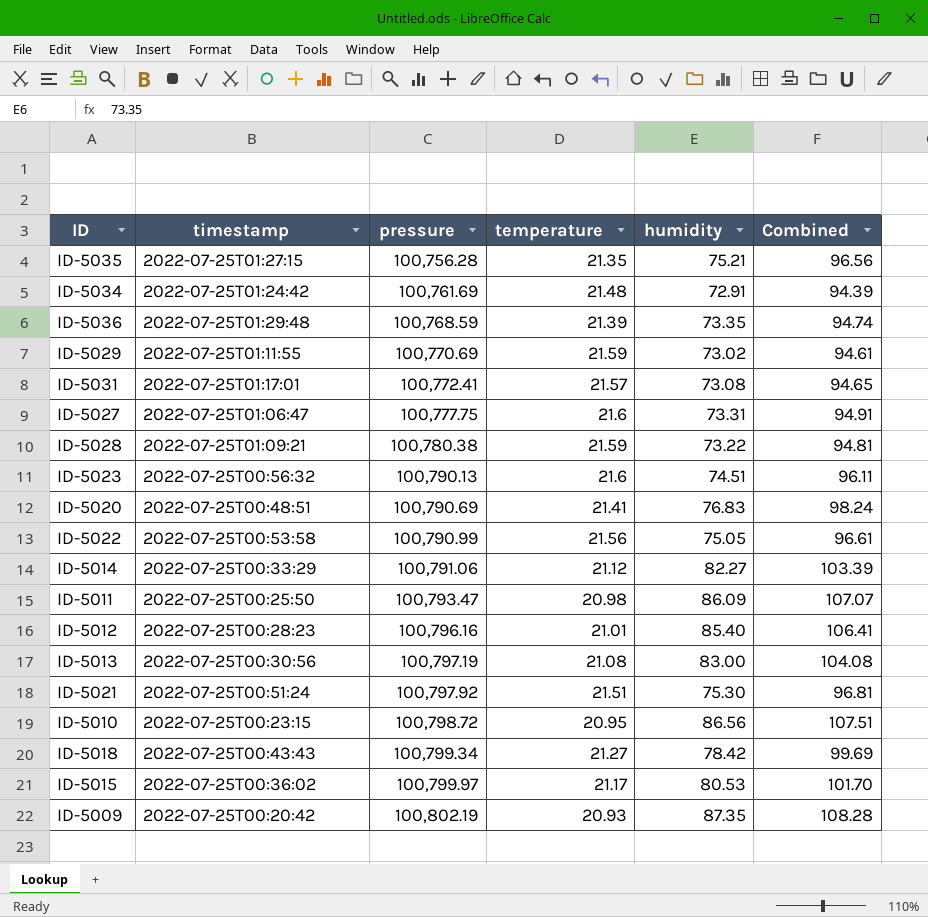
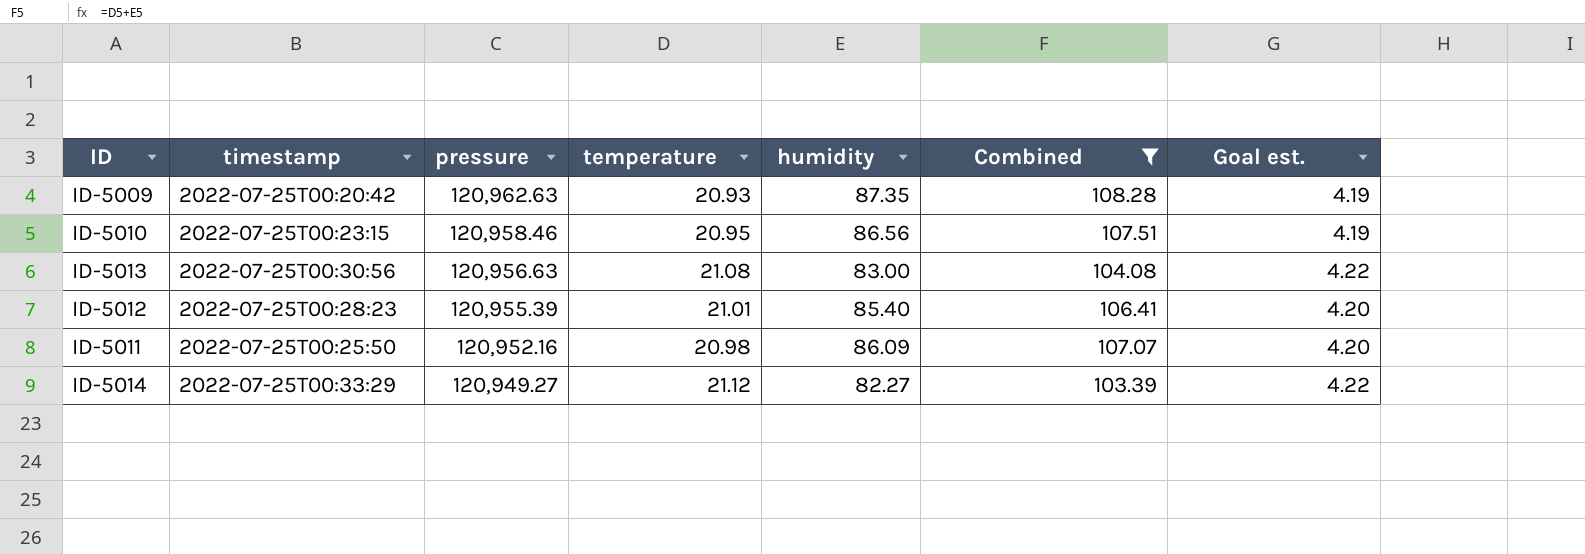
filter: none -> Combined >= 103.39
row order: pressure ascending -> pressure descending
column Goal est. | formula: none -> [temperature] * 0.2
ID-5009 | pressure: 100,802.19 -> 120,962.63
ID-5010 | pressure: 100,798.72 -> 120,958.46
ID-5013 | pressure: 100,797.19 -> 120,956.63
ID-5012 | pressure: 100,796.16 -> 120,955.39
ID-5011 | pressure: 100,793.47 -> 120,952.16
ID-5014 | pressure: 100,791.06 -> 120,949.27

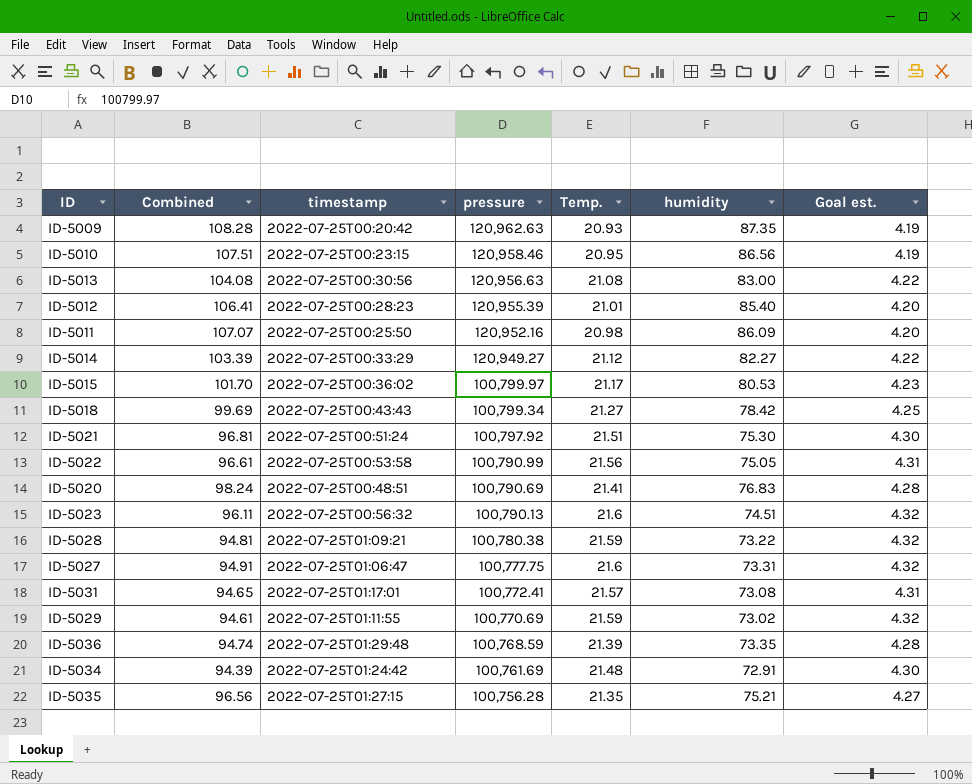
filter: Combined >= 103.39 -> none
column Combined | position: 6 -> 2
column name: temperature -> Temp.

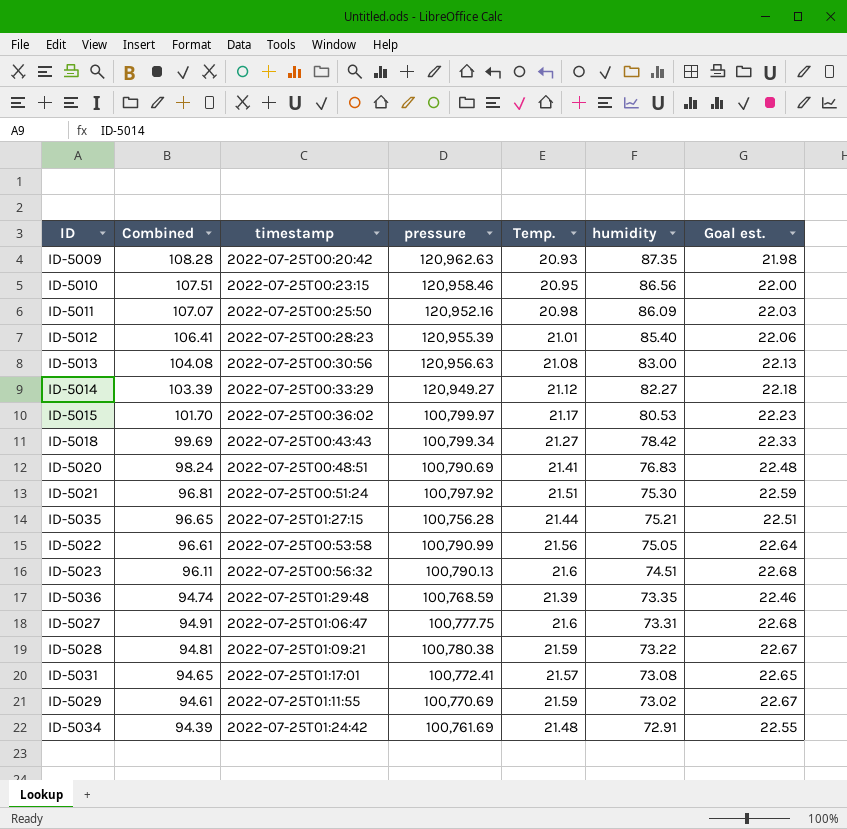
row order: pressure descending -> humidity descending
column Goal est. | formula: [Temp.] * 0.2 -> [Temp.] * 1.05
ID-5035 | Combined: 96.56 -> 96.65
ID-5035 | Temp.: 21.35 -> 21.44

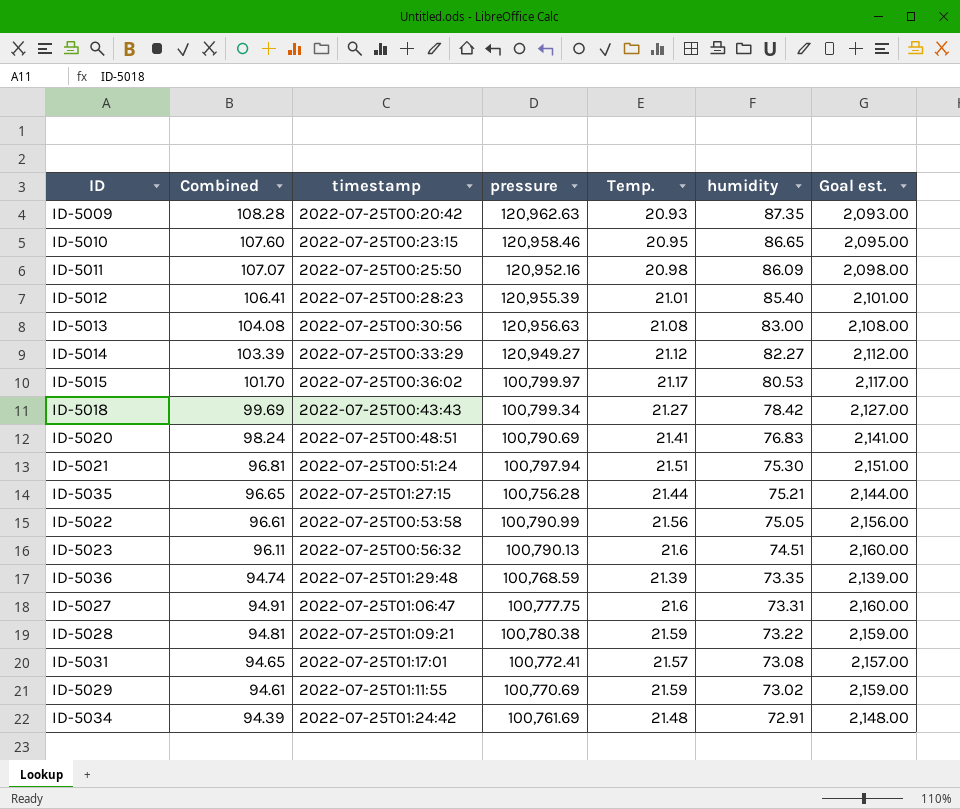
column Goal est. | formula: [Temp.] * 1.05 -> [Temp.] * 100
ID-5010 | Combined: 107.51 -> 107.60
ID-5010 | humidity: 86.56 -> 86.65
ID-5021 | pressure: 100,797.92 -> 100,797.94

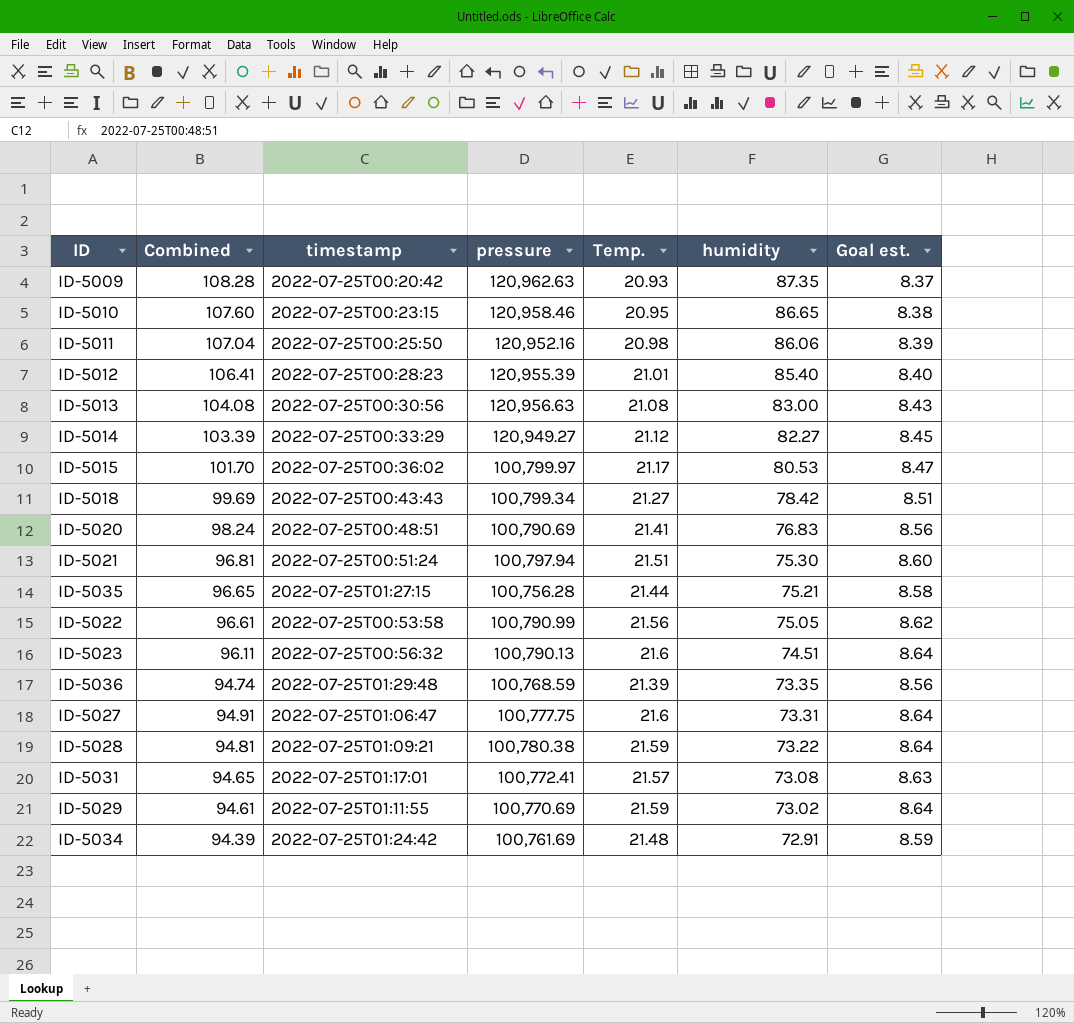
column Goal est. | formula: [Temp.] * 100 -> [Temp.] * 0.4
ID-5011 | Combined: 107.07 -> 107.04
ID-5011 | humidity: 86.09 -> 86.06

